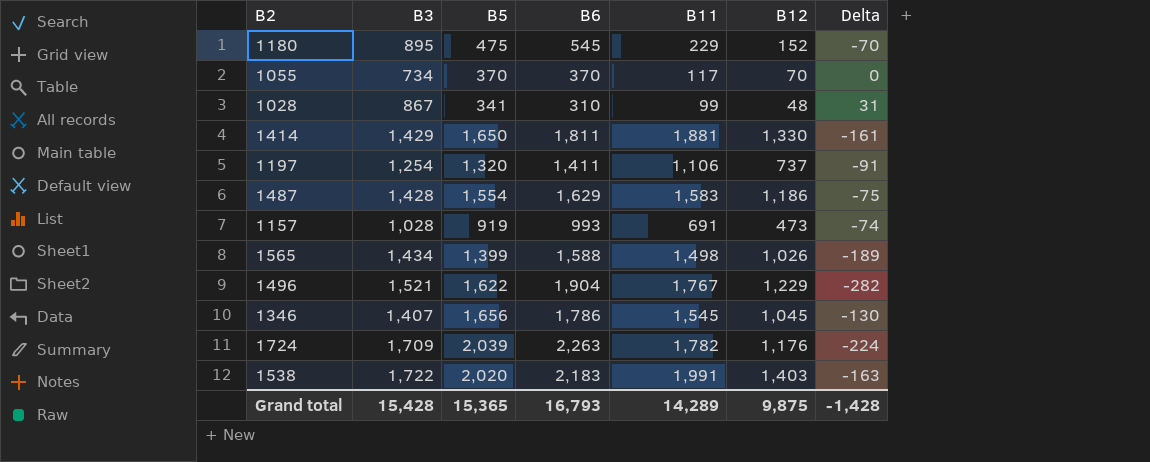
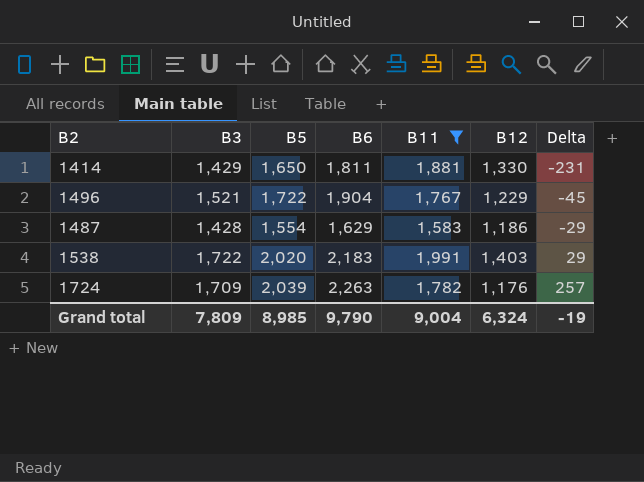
filter: none -> B11 >= 1,583
row order: none -> Delta ascending
column Delta | formula: [B5] - [B6] -> [B5] - [B11]
1496 | B5: 1,622 -> 1,722
Grand total | B3: 15,428 -> 7,809
Grand total | B5: 15,365 -> 8,985
Grand total | B6: 16,793 -> 9,790
Grand total | B11: 14,289 -> 9,004
Grand total | B12: 9,875 -> 6,324
Grand total | Delta: -1,428 -> -19

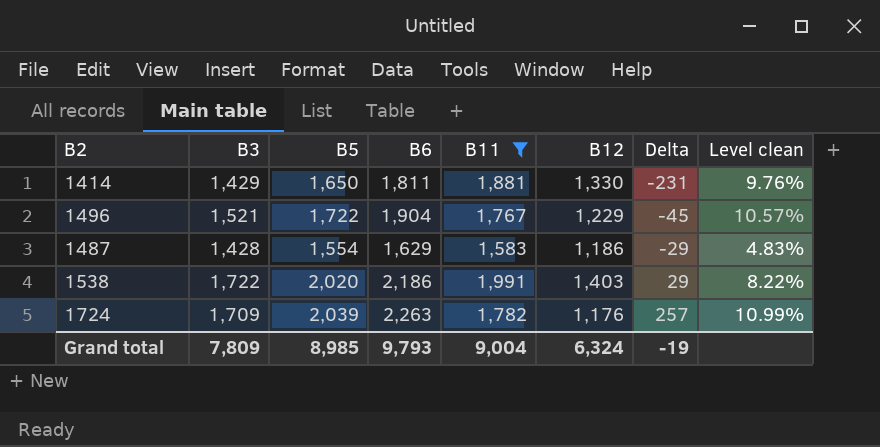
column Level clean | formula: none -> ([B6] - [B5]) / [B5]
1538 | B6: 2,183 -> 2,186
Grand total | B6: 9,790 -> 9,793

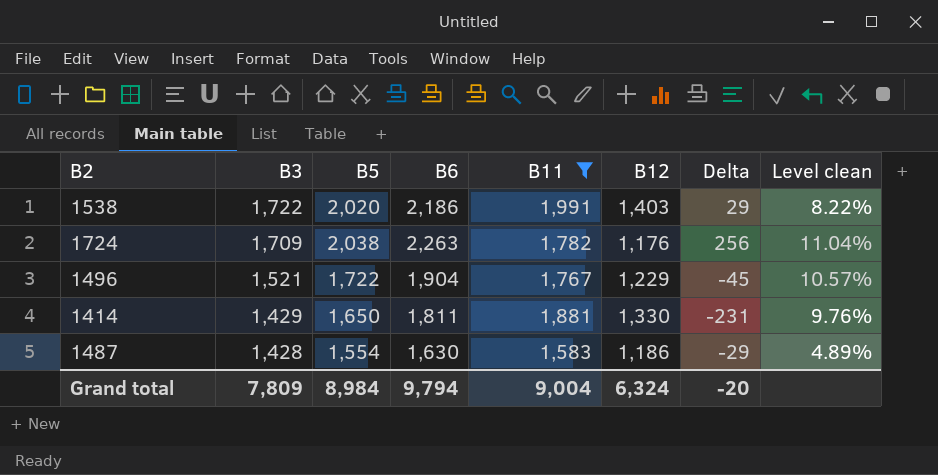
row order: Delta ascending -> B3 descending
1724 | B5: 2,039 -> 2,038
1724 | Delta: 257 -> 256
1724 | Level clean: 10.99% -> 11.04%
1487 | B6: 1,629 -> 1,630
1487 | Level clean: 4.83% -> 4.89%
Grand total | B5: 8,985 -> 8,984
Grand total | B6: 9,793 -> 9,794
Grand total | Delta: -19 -> -20

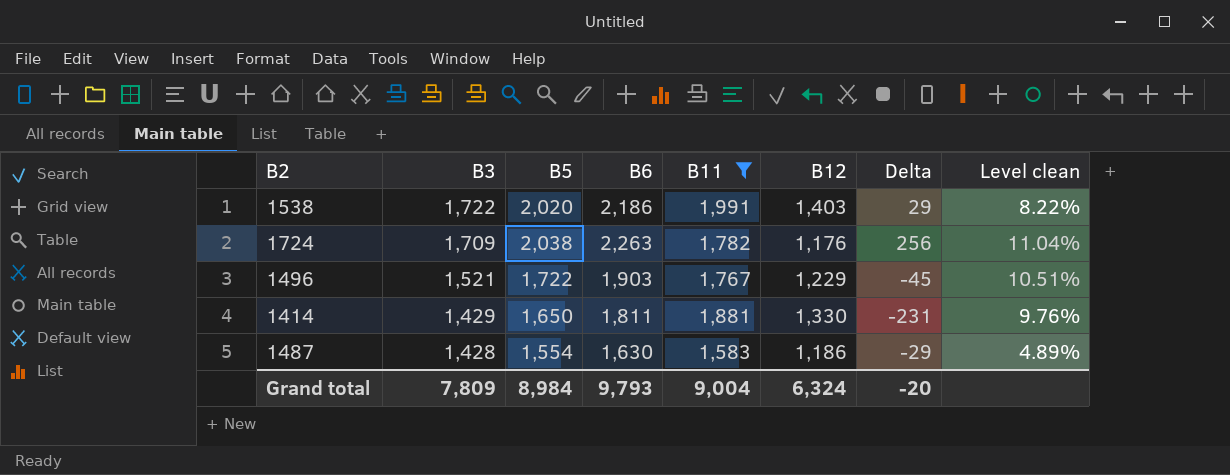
1496 | B6: 1,904 -> 1,903
1496 | Level clean: 10.57% -> 10.51%
Grand total | B6: 9,794 -> 9,793

